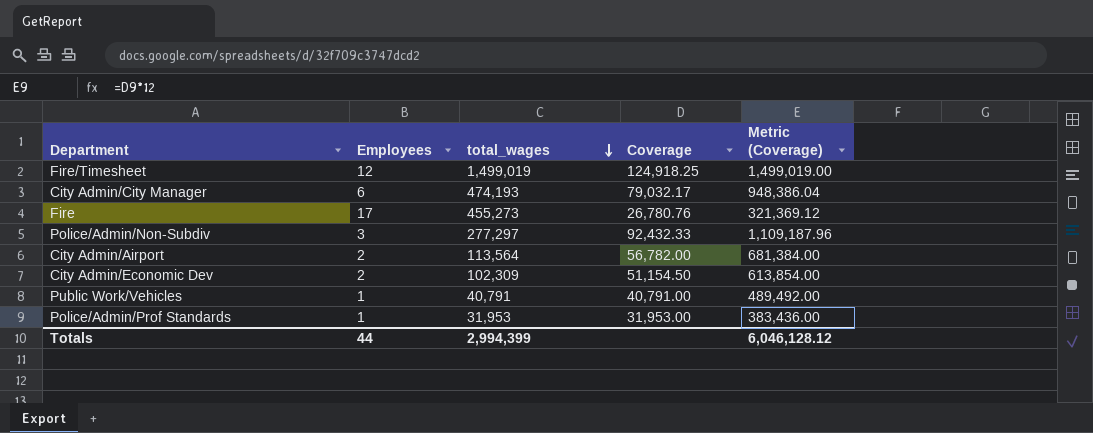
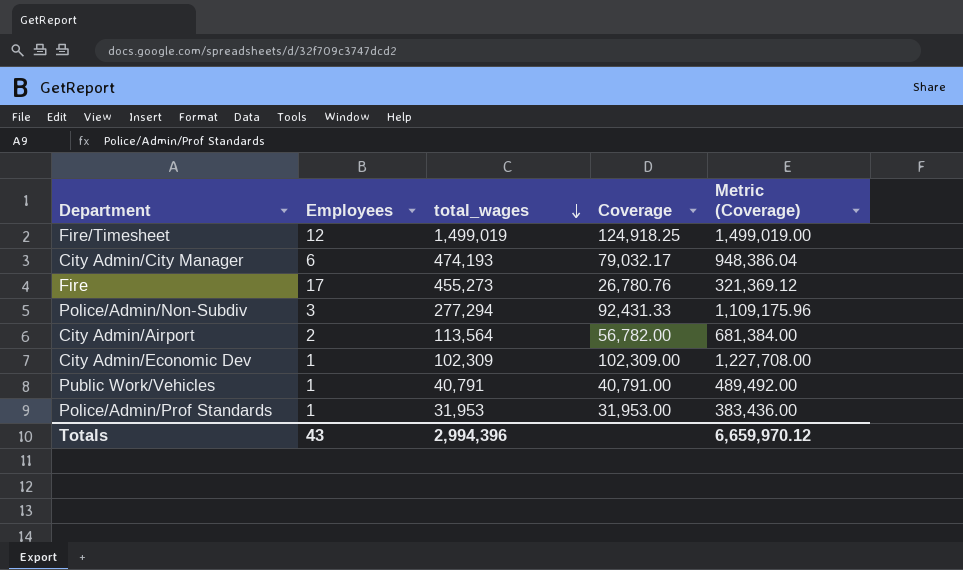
Police/Admin/Non-Subdiv | total_wages: 277,297 -> 277,294
Police/Admin/Non-Subdiv | Coverage: 92,432.33 -> 92,431.33
Police/Admin/Non-Subdiv | Metric (Coverage): 1,109,187.96 -> 1,109,175.96
City Admin/Economic Dev | Employees: 2 -> 1
City Admin/Economic Dev | Coverage: 51,154.50 -> 102,309.00
City Admin/Economic Dev | Metric (Coverage): 613,854.00 -> 1,227,708.00
Totals | Employees: 44 -> 43
Totals | total_wages: 2,994,399 -> 2,994,396
Totals | Metric (Coverage): 6,046,128.12 -> 6,659,970.12

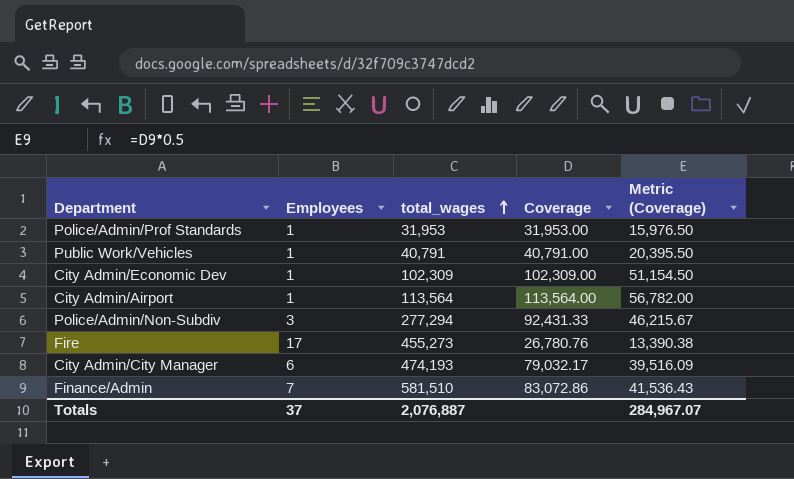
row order: total_wages descending -> total_wages ascending
column Metric (Coverage) | formula: [Coverage] * 12 -> [Coverage] * 0.5
row Fire/Timesheet: 12 | 1,499,019 | 124,918.25 | 1,499,019.00 -> none
City Admin/Airport | Employees: 2 -> 1
City Admin/Airport | Coverage: 56,782.00 -> 113,564.00
row Finance/Admin: none -> 7 | 581,510 | 83,072.86 | 41,536.43
Totals | Employees: 43 -> 37
Totals | total_wages: 2,994,396 -> 2,076,887
Totals | Metric (Coverage): 6,659,970.12 -> 284,967.07

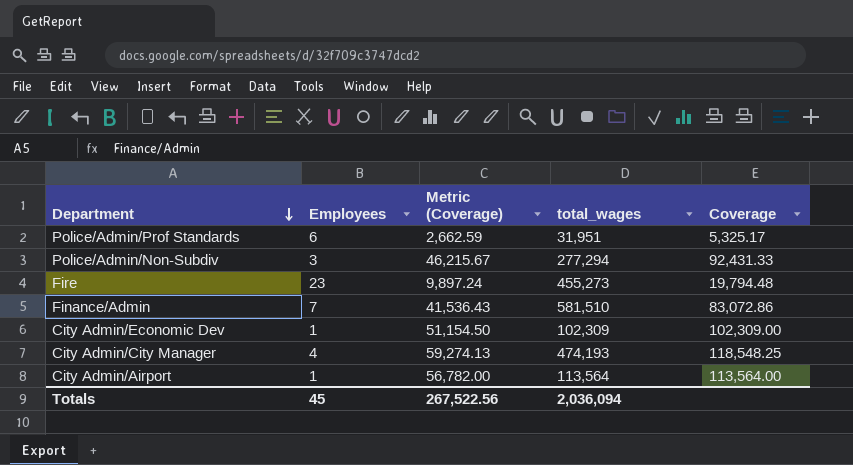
row order: total_wages ascending -> Department descending
column Metric (Coverage) | position: 5 -> 3
row Public Work/Vehicles: 1 | 40,791 | 40,791.00 | 20,395.50 -> none
Police/Admin/Prof Standards | Employees: 1 -> 6
Police/Admin/Prof Standards | Metric (Coverage): 15,976.50 -> 2,662.59
Police/Admin/Prof Standards | total_wages: 31,953 -> 31,951
Police/Admin/Prof Standards | Coverage: 31,953.00 -> 5,325.17
Fire | Employees: 17 -> 23
Fire | Metric (Coverage): 13,390.38 -> 9,897.24
Fire | Coverage: 26,780.76 -> 19,794.48
City Admin/City Manager | Employees: 6 -> 4
City Admin/City Manager | Metric (Coverage): 39,516.09 -> 59,274.13
City Admin/City Manager | Coverage: 79,032.17 -> 118,548.25
Totals | Employees: 37 -> 45
Totals | Metric (Coverage): 284,967.07 -> 267,522.56
Totals | total_wages: 2,076,887 -> 2,036,094

